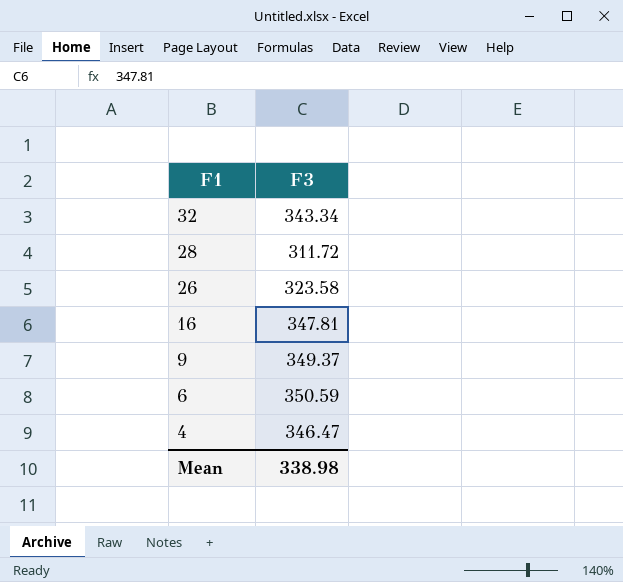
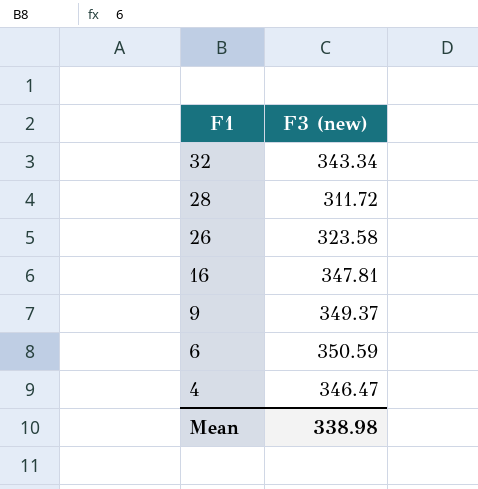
column name: F3 -> F3 (new)

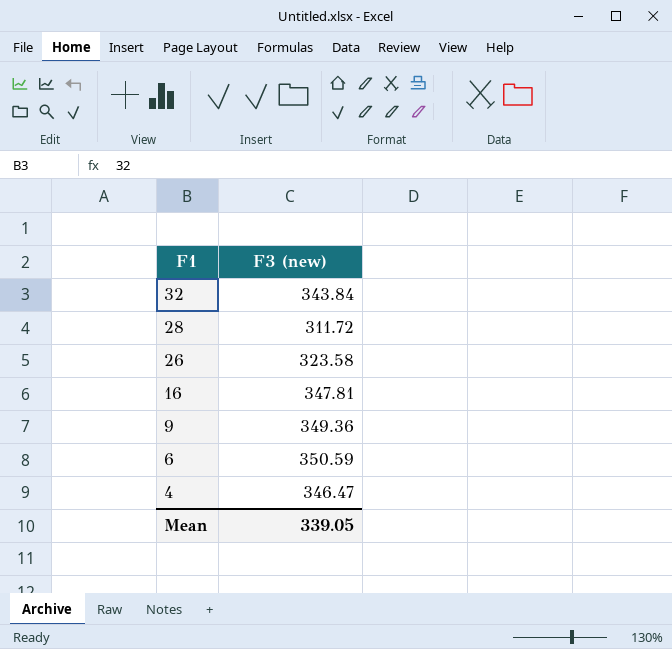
32 | F3 (new): 343.34 -> 343.84
9 | F3 (new): 349.37 -> 349.36
Mean | F3 (new): 338.98 -> 339.05

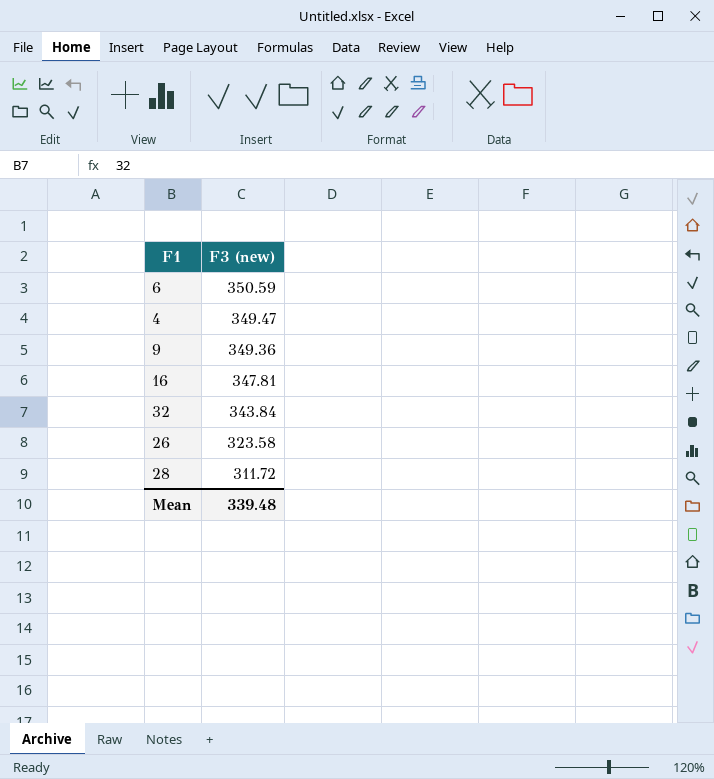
row order: F1 descending -> F3 (new) descending
4 | F3 (new): 346.47 -> 349.47
Mean | F3 (new): 339.05 -> 339.48

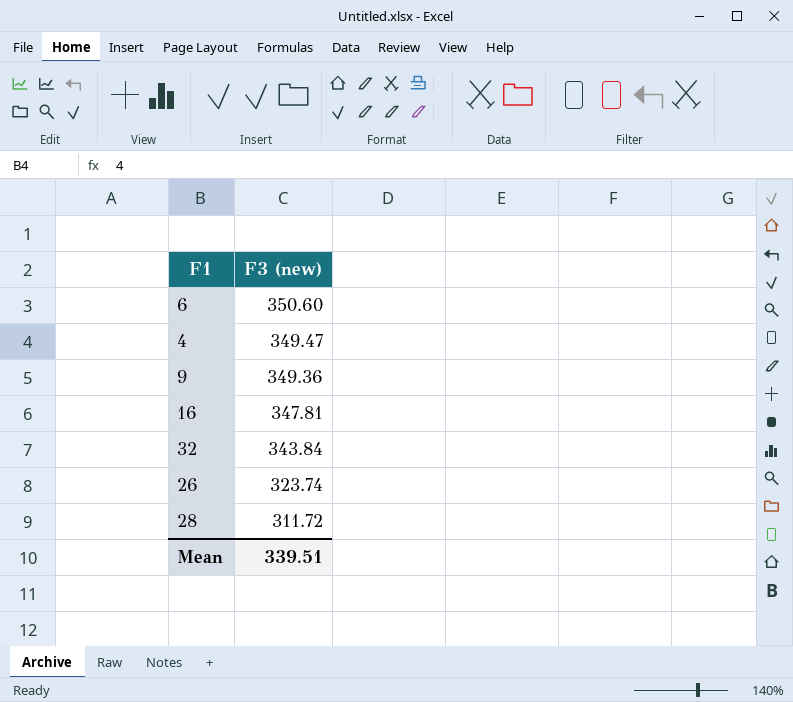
6 | F3 (new): 350.59 -> 350.60
26 | F3 (new): 323.58 -> 323.74
Mean | F3 (new): 339.48 -> 339.51

